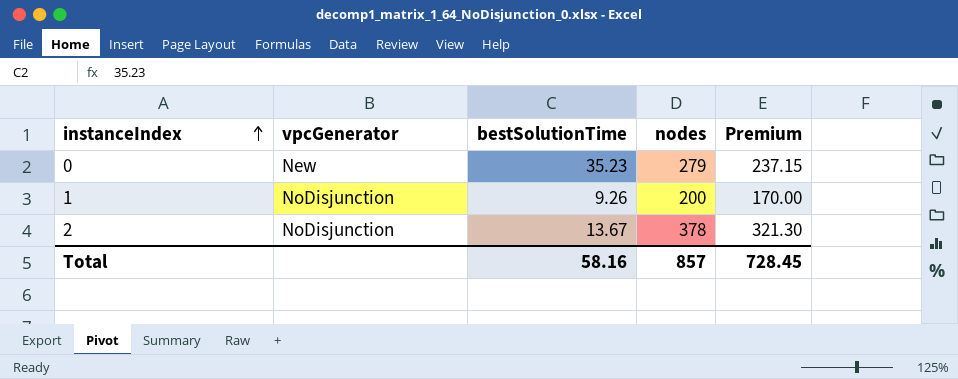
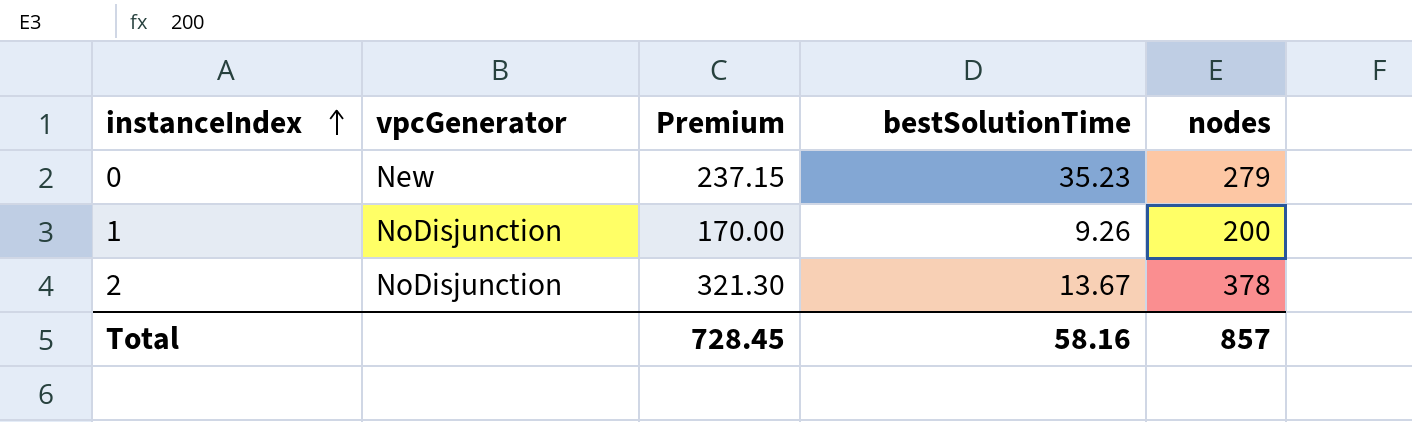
column Premium | position: 5 -> 3

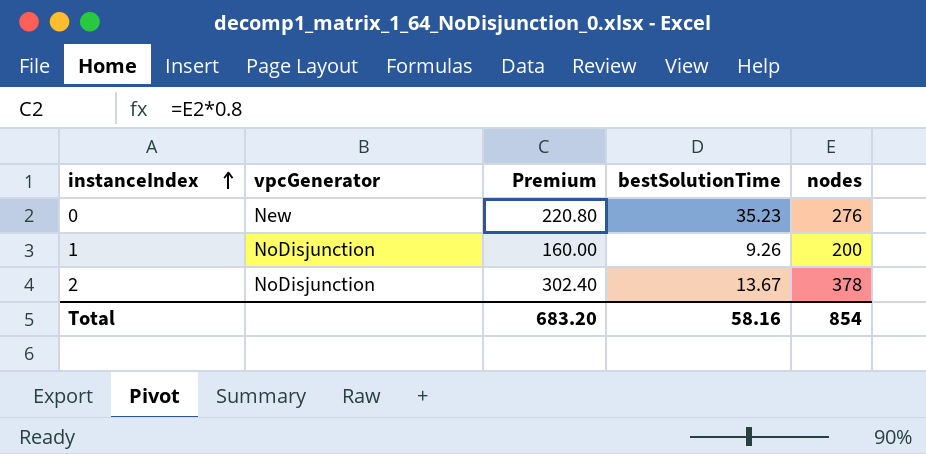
column Premium | formula: [nodes] * 0.85 -> [nodes] * 0.8
0 | nodes: 279 -> 276
Total | Premium: 728.45 -> 683.20
Total | nodes: 857 -> 854

